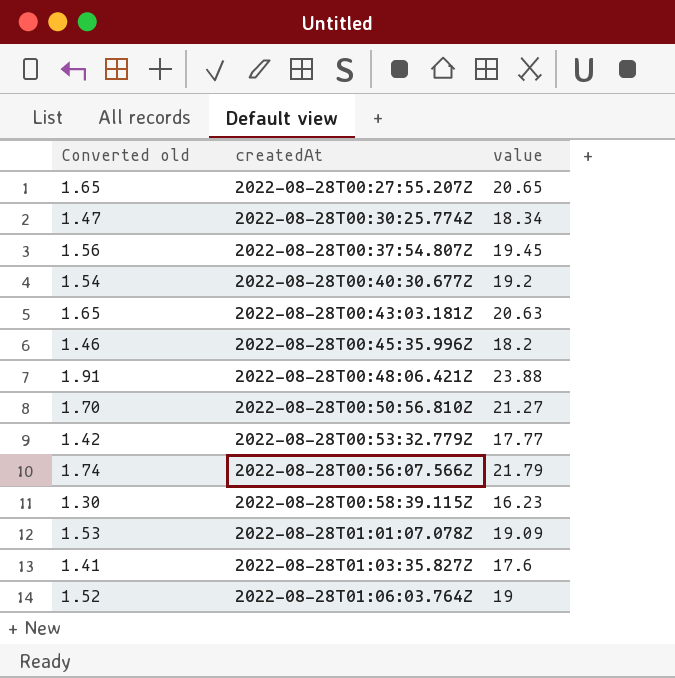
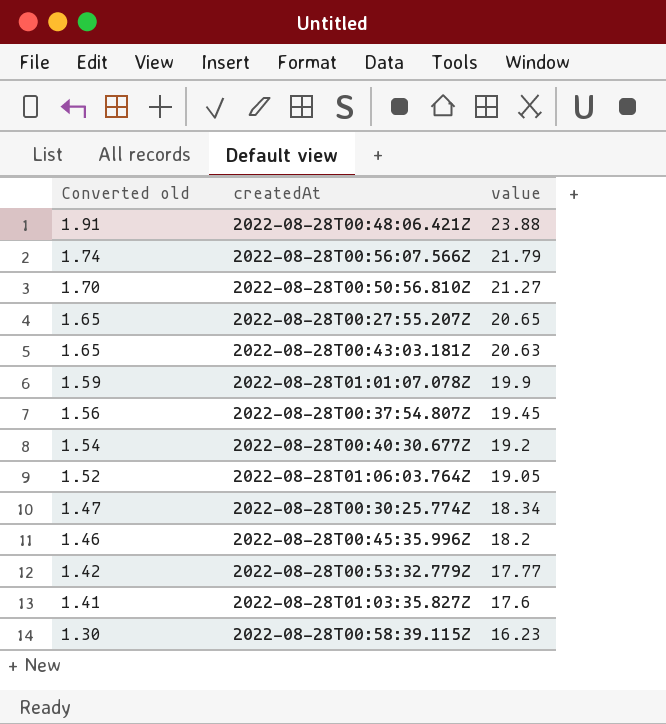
row order: createdAt ascending -> Converted old descending
2022-08-28T01:01:07.078Z | Converted old: 1.53 -> 1.59
2022-08-28T01:01:07.078Z | value: 19.09 -> 19.9
2022-08-28T01:06:03.764Z | value: 19 -> 19.05

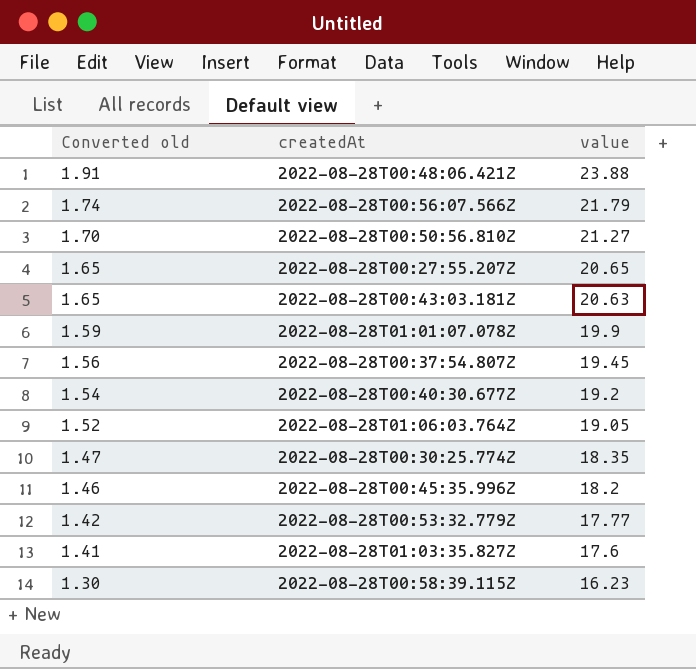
2022-08-28T00:30:25.774Z | value: 18.34 -> 18.35

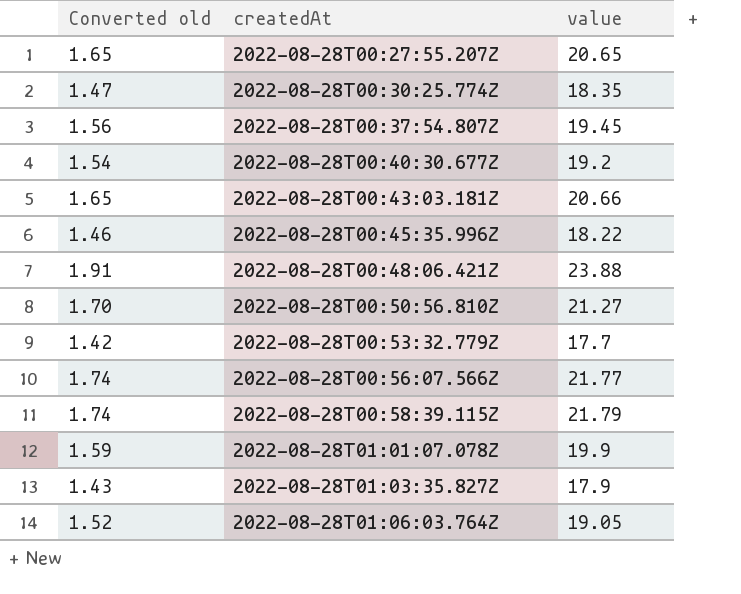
row order: Converted old descending -> createdAt ascending
2022-08-28T00:43:03.181Z | value: 20.63 -> 20.66
2022-08-28T00:45:35.996Z | value: 18.2 -> 18.22
2022-08-28T00:53:32.779Z | value: 17.77 -> 17.7
2022-08-28T00:56:07.566Z | value: 21.79 -> 21.77
2022-08-28T00:58:39.115Z | Converted old: 1.30 -> 1.74
2022-08-28T00:58:39.115Z | value: 16.23 -> 21.79
2022-08-28T01:03:35.827Z | Converted old: 1.41 -> 1.43
2022-08-28T01:03:35.827Z | value: 17.6 -> 17.9

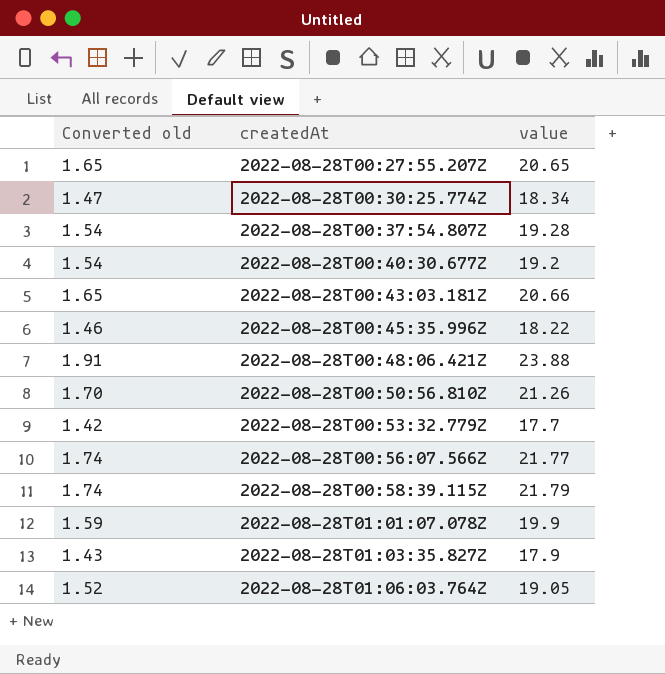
2022-08-28T00:30:25.774Z | value: 18.35 -> 18.34
2022-08-28T00:37:54.807Z | Converted old: 1.56 -> 1.54
2022-08-28T00:37:54.807Z | value: 19.45 -> 19.28
2022-08-28T00:50:56.810Z | value: 21.27 -> 21.26

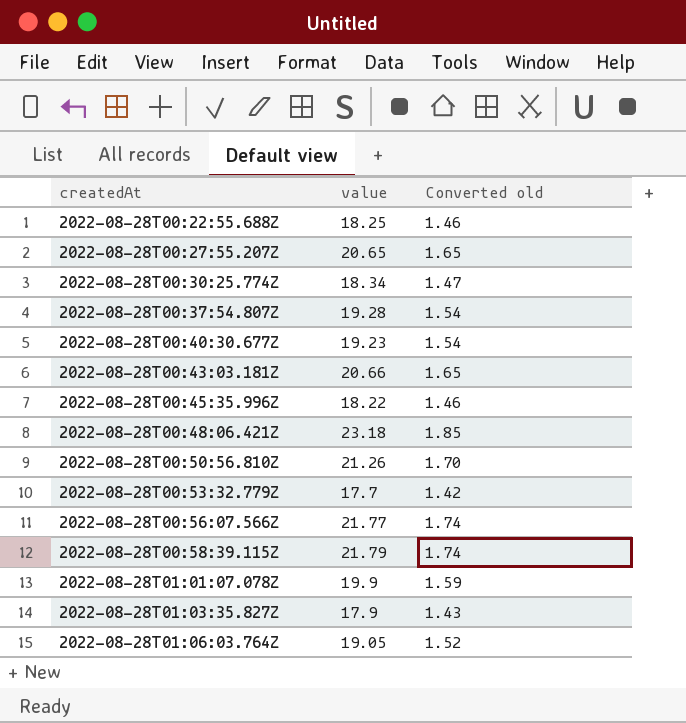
column Converted old | position: 1 -> 3
row 2022-08-28T00:22:55.688Z: none -> 18.25 | 1.46
2022-08-28T00:40:30.677Z | value: 19.2 -> 19.23
2022-08-28T00:48:06.421Z | value: 23.88 -> 23.18
2022-08-28T00:48:06.421Z | Converted old: 1.91 -> 1.85

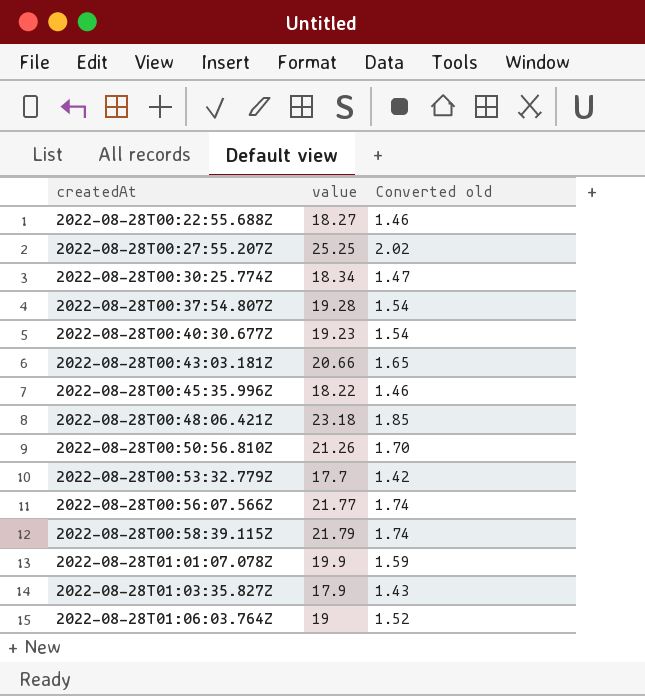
2022-08-28T00:22:55.688Z | value: 18.25 -> 18.27
2022-08-28T00:27:55.207Z | value: 20.65 -> 25.25
2022-08-28T00:27:55.207Z | Converted old: 1.65 -> 2.02
2022-08-28T01:06:03.764Z | value: 19.05 -> 19

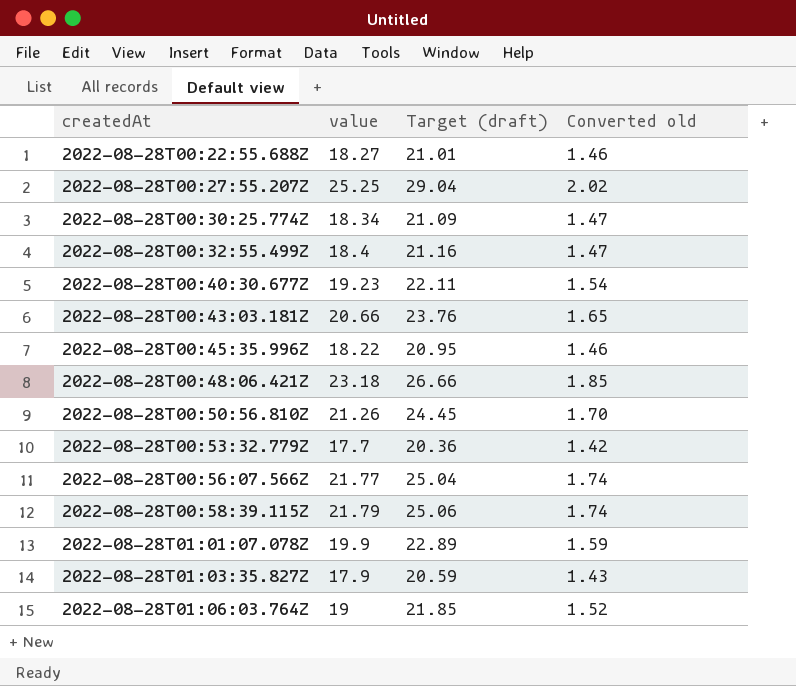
column Target (draft) | formula: none -> [value] * 1.15
row 2022-08-28T00:37:54.807Z: 19.28 | 1.54 -> none
row 2022-08-28T00:32:55.499Z: none -> 18.4 | 21.16 | 1.47

